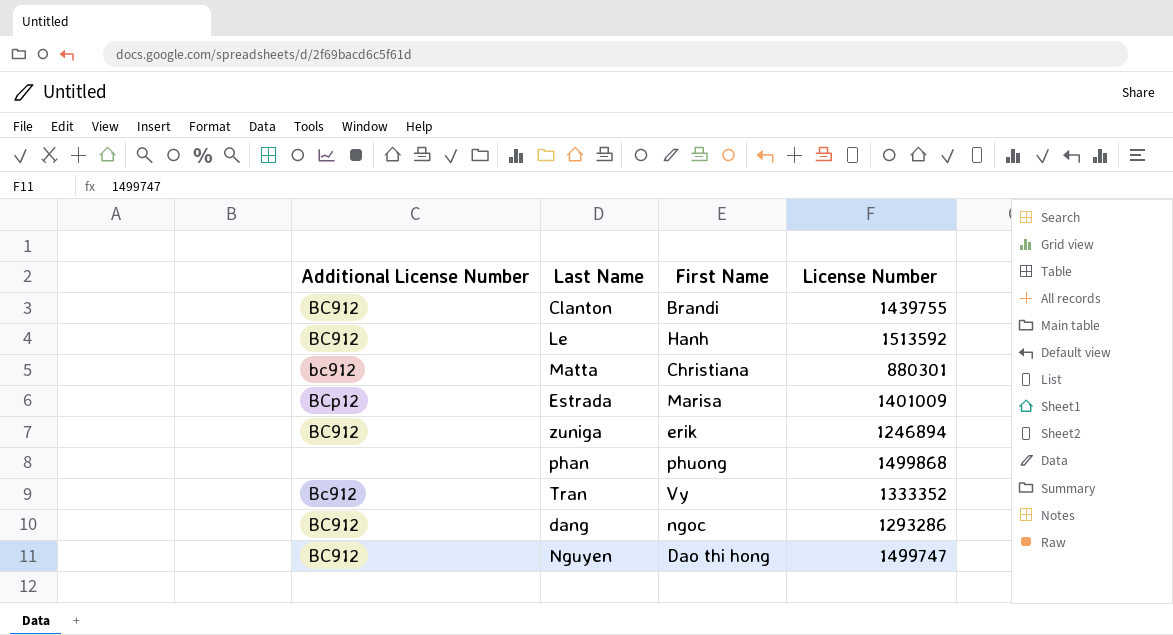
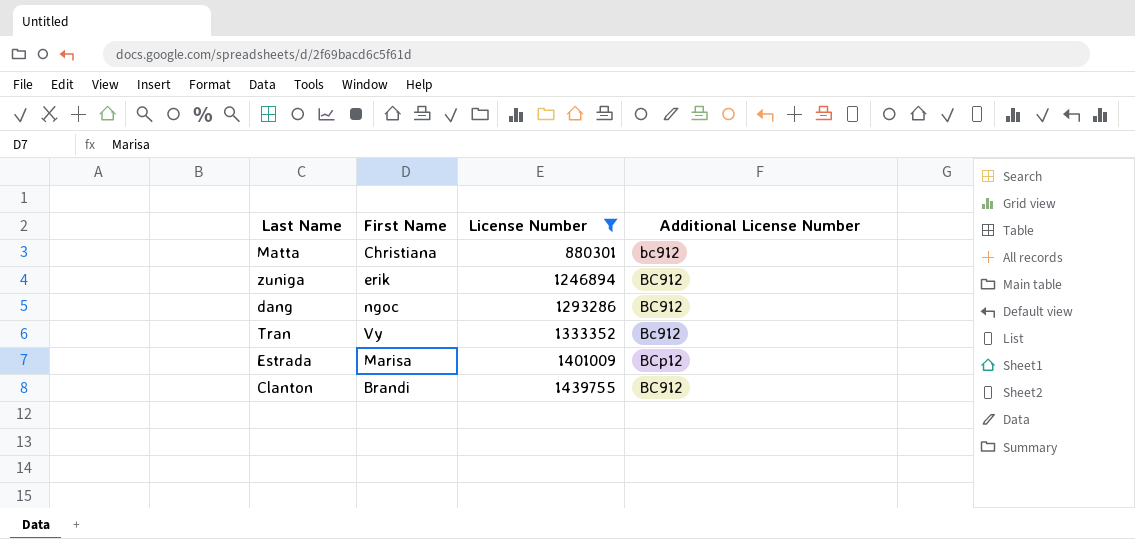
filter: none -> License Number <= 1439755
row order: none -> License Number ascending
column Additional License Number | position: 1 -> 4

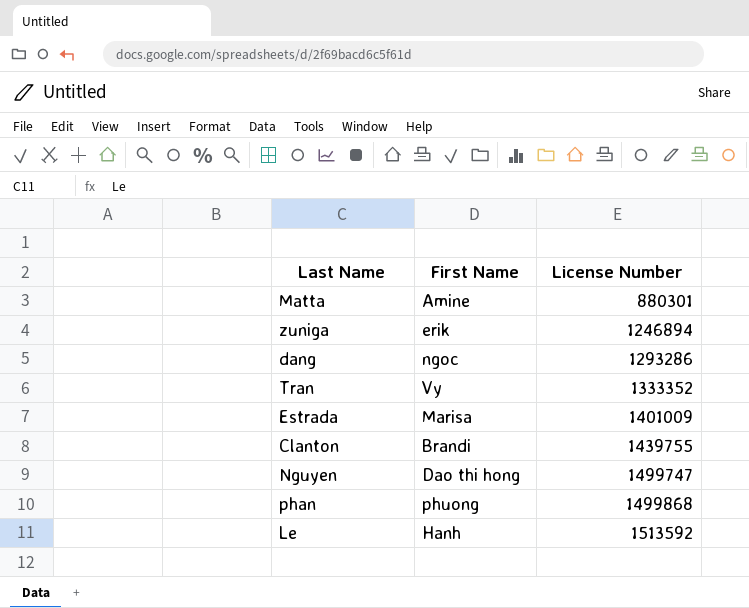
filter: License Number <= 1439755 -> none
column Additional License Number | position: 4 -> none
Matta | First Name: Christiana -> Amine

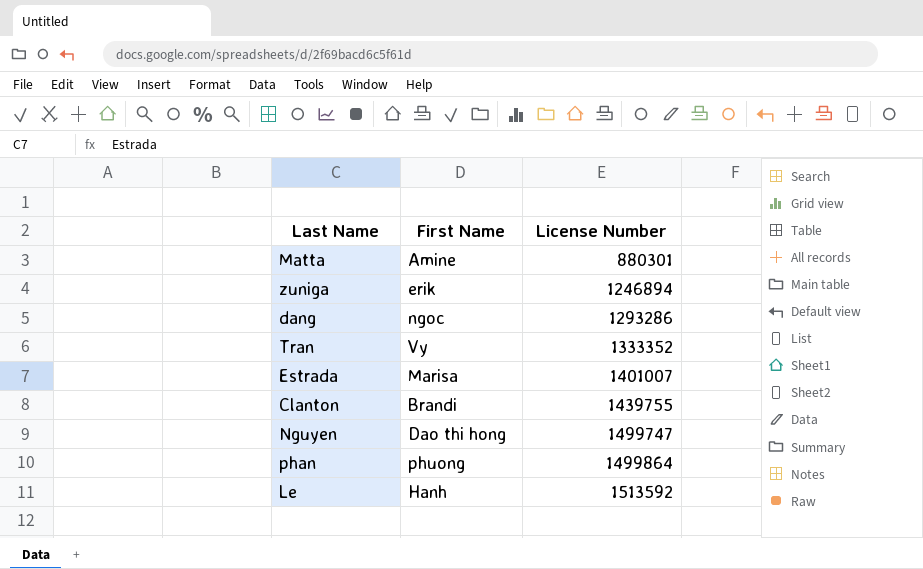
Estrada | License Number: 1401009 -> 1401007
phan | License Number: 1499868 -> 1499864

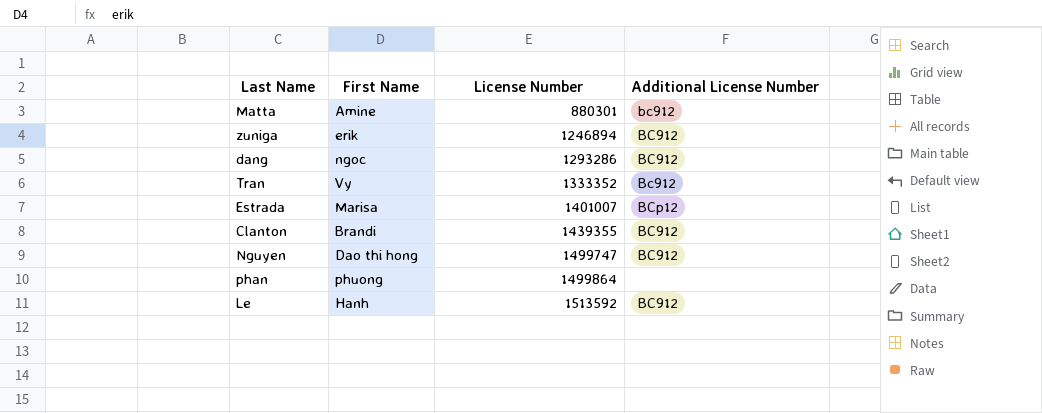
column Additional License Number | position: none -> 4
Clanton | License Number: 1439755 -> 1439355

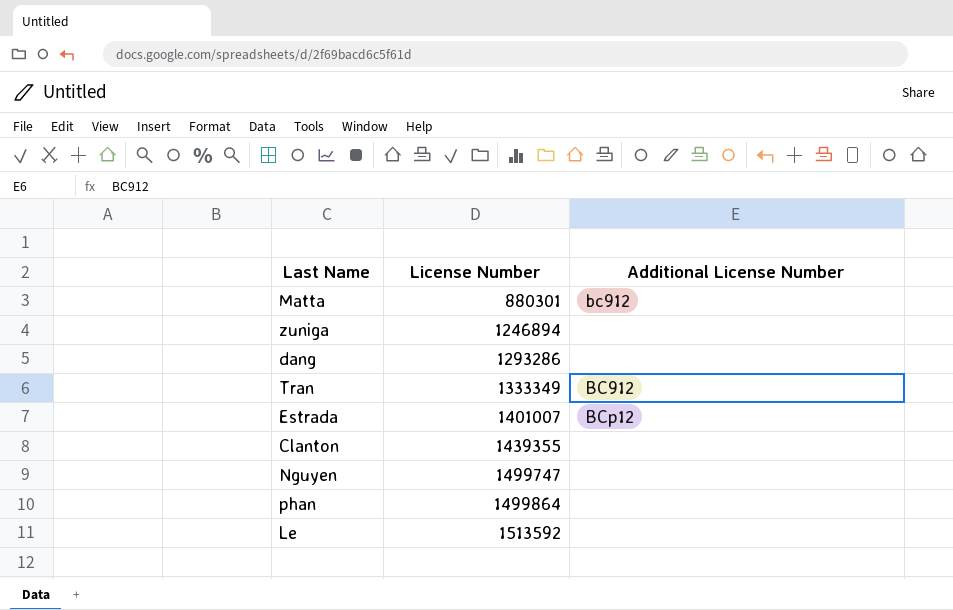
column First Name | position: 2 -> none
zuniga | Additional License Number: BC912 -> none
dang | Additional License Number: BC912 -> none
Tran | License Number: 1333352 -> 1333349
Tran | Additional License Number: Bc912 -> BC912
Clanton | Additional License Number: BC912 -> none
Nguyen | Additional License Number: BC912 -> none
Le | Additional License Number: BC912 -> none

